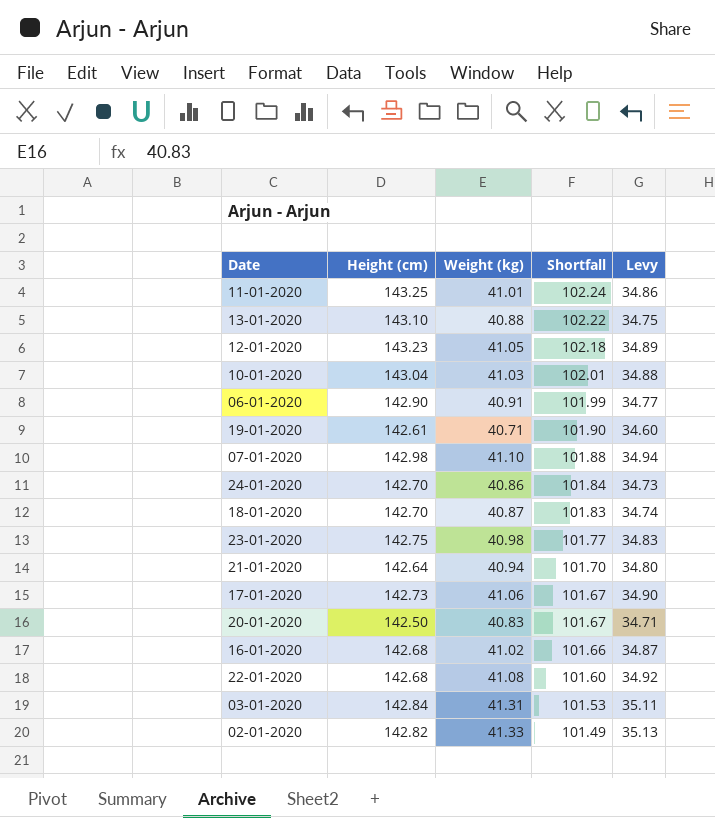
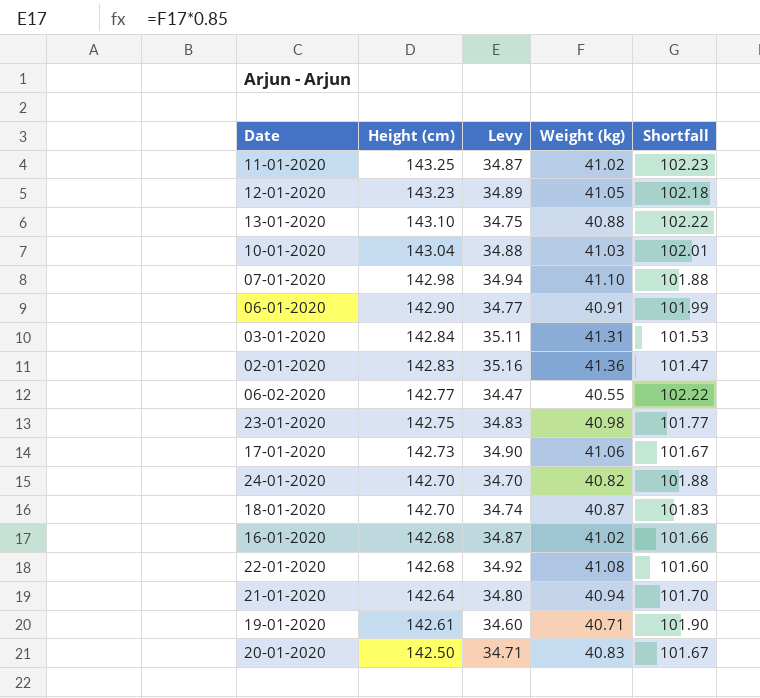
row order: Shortfall descending -> Height (cm) descending
column Levy | position: 5 -> 3
11-01-2020 | Levy: 34.86 -> 34.87
11-01-2020 | Weight (kg): 41.01 -> 41.02
11-01-2020 | Shortfall: 102.24 -> 102.23
02-01-2020 | Height (cm): 142.82 -> 142.83
02-01-2020 | Levy: 35.13 -> 35.16
02-01-2020 | Weight (kg): 41.33 -> 41.36
02-01-2020 | Shortfall: 101.49 -> 101.47
row 06-02-2020: none -> 142.77 | 34.47 | 40.55 | 102.22
24-01-2020 | Levy: 34.73 -> 34.70
24-01-2020 | Weight (kg): 40.86 -> 40.82
24-01-2020 | Shortfall: 101.84 -> 101.88

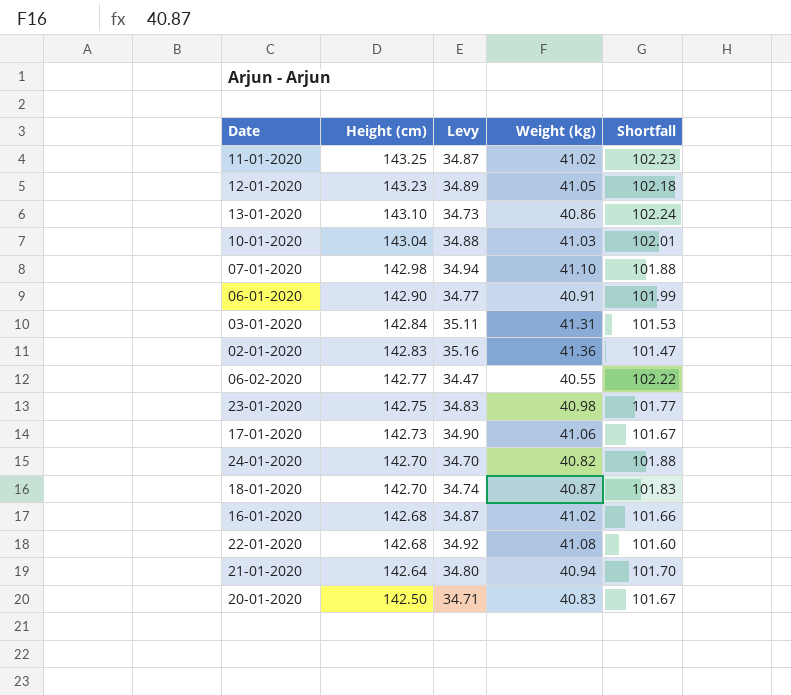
row 19-01-2020: 142.61 | 34.60 | 40.71 | 101.90 -> none
13-01-2020 | Levy: 34.75 -> 34.73
13-01-2020 | Weight (kg): 40.88 -> 40.86
13-01-2020 | Shortfall: 102.22 -> 102.24

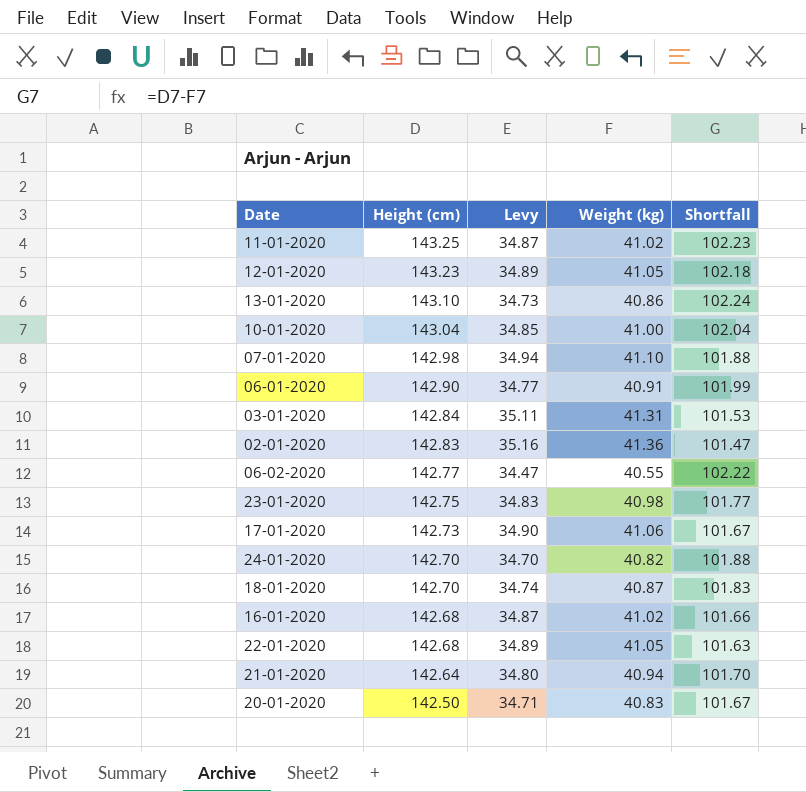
10-01-2020 | Levy: 34.88 -> 34.85
10-01-2020 | Weight (kg): 41.03 -> 41.00
10-01-2020 | Shortfall: 102.01 -> 102.04
22-01-2020 | Levy: 34.92 -> 34.89
22-01-2020 | Weight (kg): 41.08 -> 41.05
22-01-2020 | Shortfall: 101.60 -> 101.63

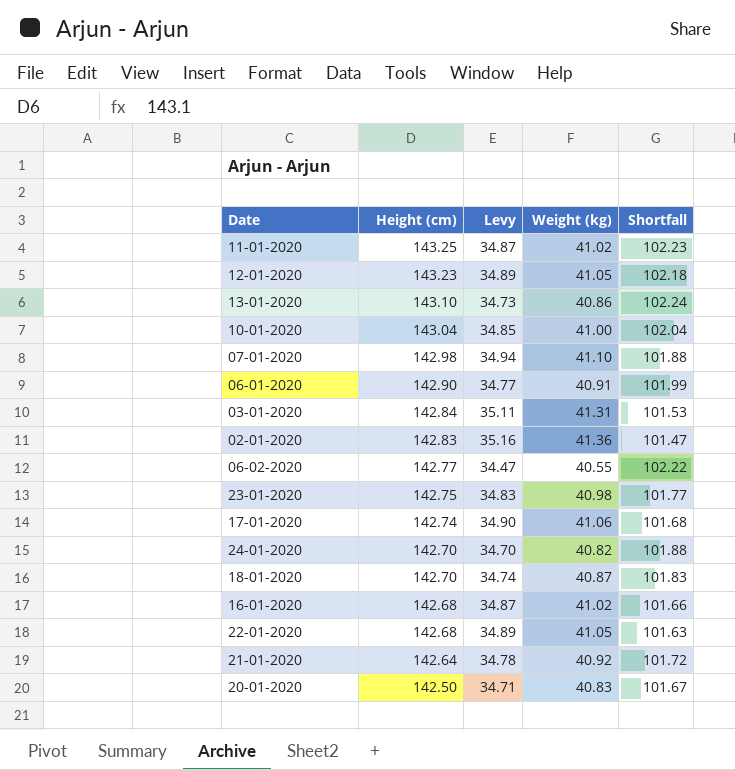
17-01-2020 | Height (cm): 142.73 -> 142.74
17-01-2020 | Shortfall: 101.67 -> 101.68
21-01-2020 | Levy: 34.80 -> 34.78
21-01-2020 | Weight (kg): 40.94 -> 40.92
21-01-2020 | Shortfall: 101.70 -> 101.72

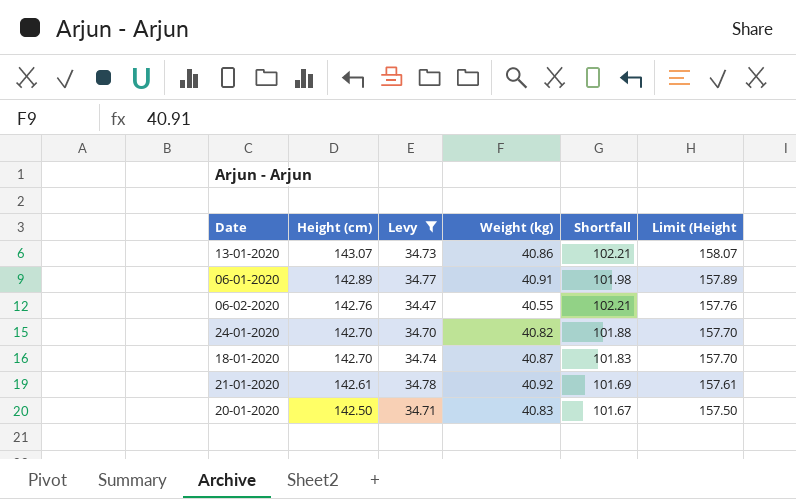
filter: none -> Levy <= 34.78
column Limit (Height | formula: none -> [Height (cm)] + 15
13-01-2020 | Height (cm): 143.10 -> 143.07
13-01-2020 | Shortfall: 102.24 -> 102.21
06-01-2020 | Height (cm): 142.90 -> 142.89
06-01-2020 | Shortfall: 101.99 -> 101.98
06-02-2020 | Height (cm): 142.77 -> 142.76
06-02-2020 | Shortfall: 102.22 -> 102.21
21-01-2020 | Height (cm): 142.64 -> 142.61
21-01-2020 | Shortfall: 101.72 -> 101.69

